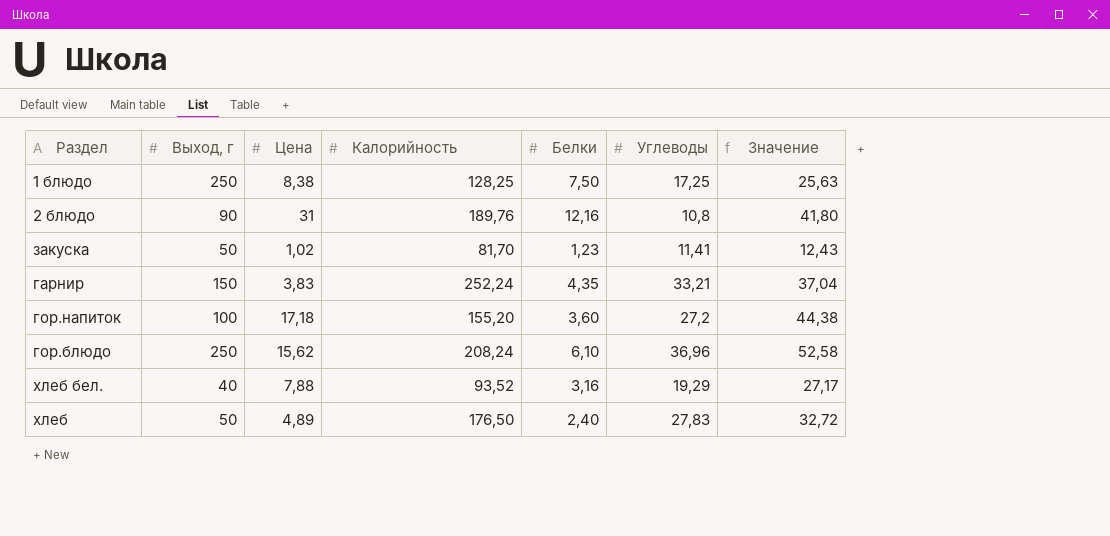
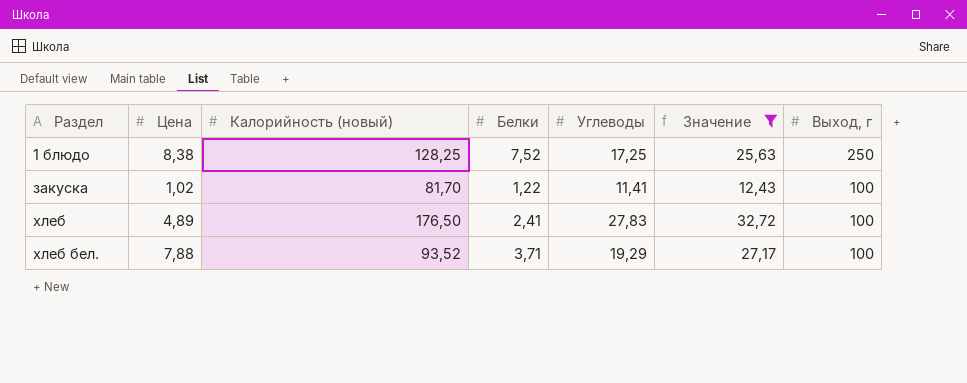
filter: none -> Значение <= 32,72
row order: none -> Раздел ascending
column name: Калорийность -> Калорийность (новый)
column Выход, г | position: 2 -> 7
1 блюдо | Белки: 7,50 -> 7,52
закуска | Белки: 1,23 -> 1,22
закуска | Выход, г: 50 -> 100
хлеб | Белки: 2,40 -> 2,41
хлеб | Выход, г: 50 -> 100
хлеб бел. | Белки: 3,16 -> 3,71
хлеб бел. | Выход, г: 40 -> 100

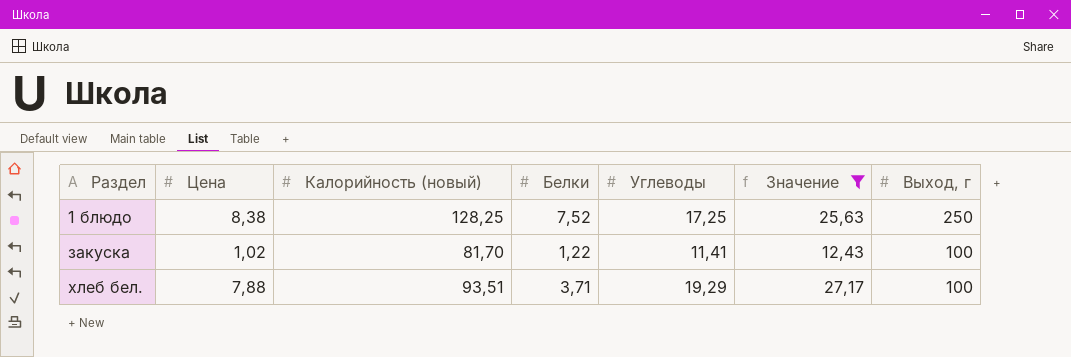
row хлеб: 4,89 | 176,50 | 2,41 | 27,83 | 32,72 | 100 -> none
хлеб бел. | Калорийность (новый): 93,52 -> 93,51

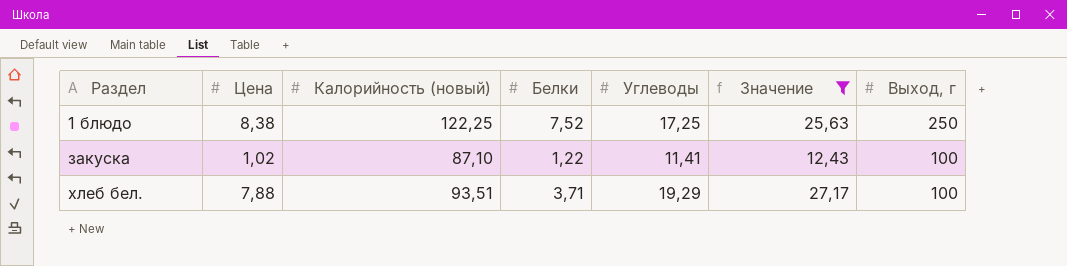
1 блюдо | Калорийность (новый): 128,25 -> 122,25
закуска | Калорийность (новый): 81,70 -> 87,10

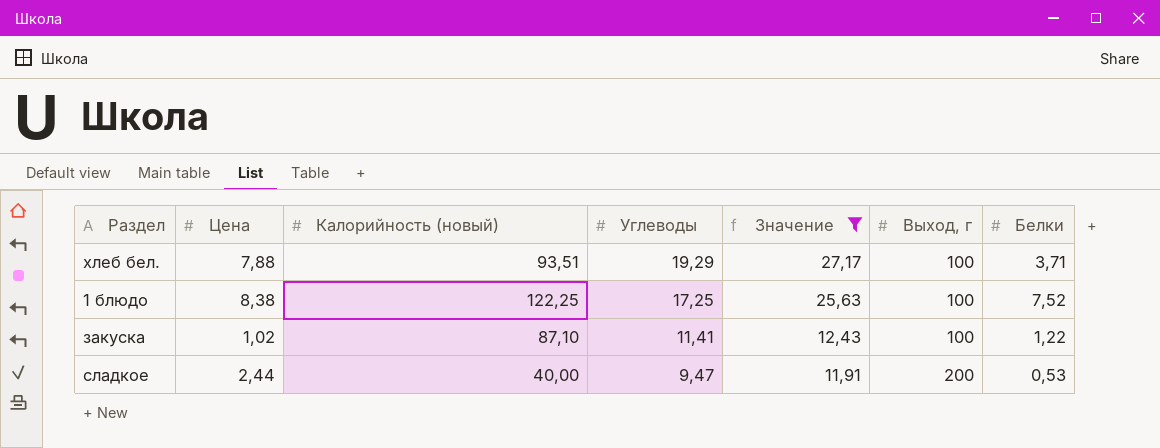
row order: Раздел ascending -> Углеводы descending
column Белки | position: 4 -> 7
1 блюдо | Выход, г: 250 -> 100
row сладкое: none -> 2,44 | 40,00 | 9,47 | 11,91 | 200 | 0,53

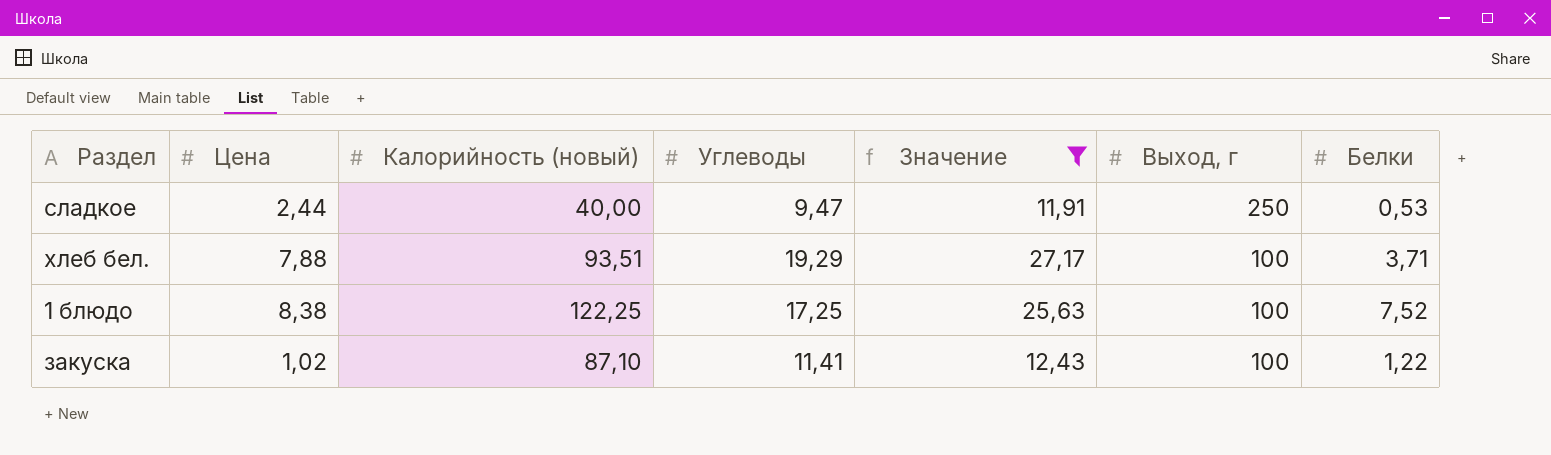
row order: Углеводы descending -> Выход, г descending
сладкое | Выход, г: 200 -> 250

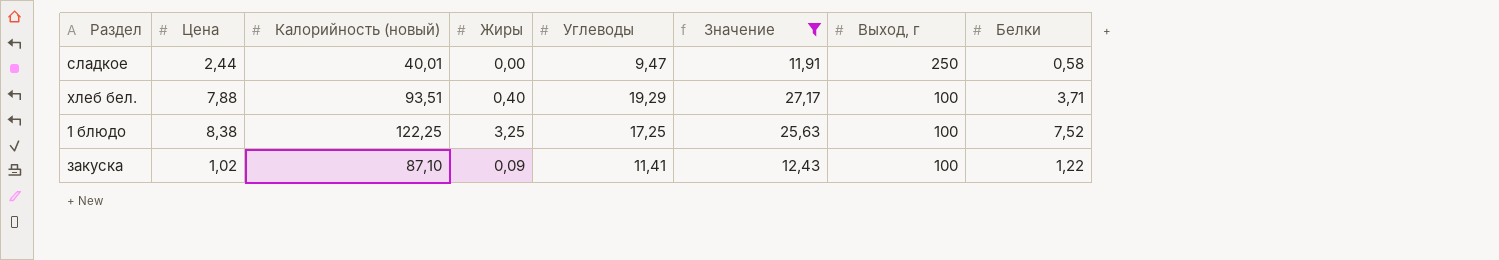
column Жиры | position: none -> 4
сладкое | Калорийность (новый): 40,00 -> 40,01
сладкое | Белки: 0,53 -> 0,58

